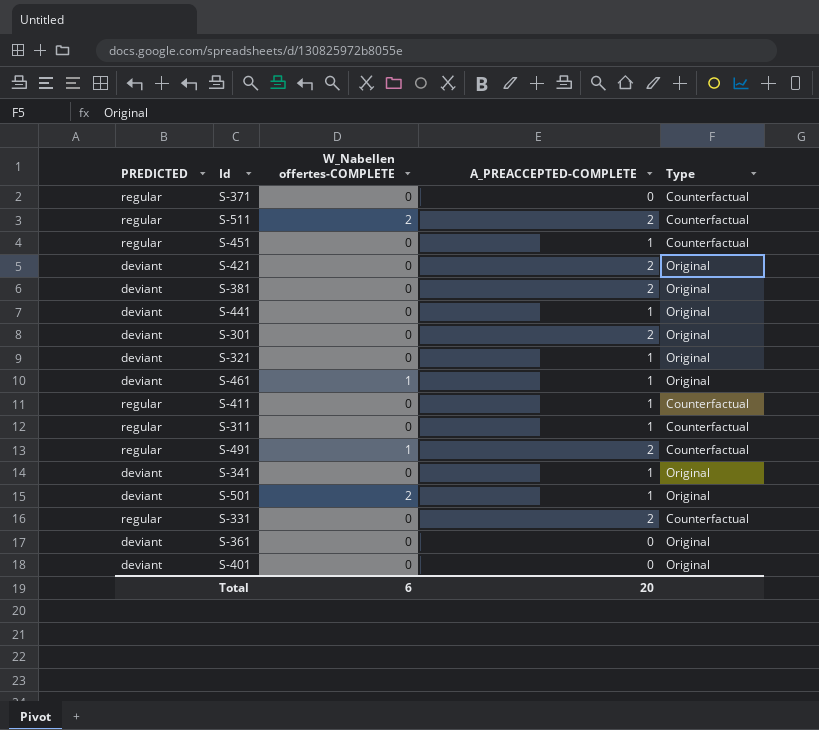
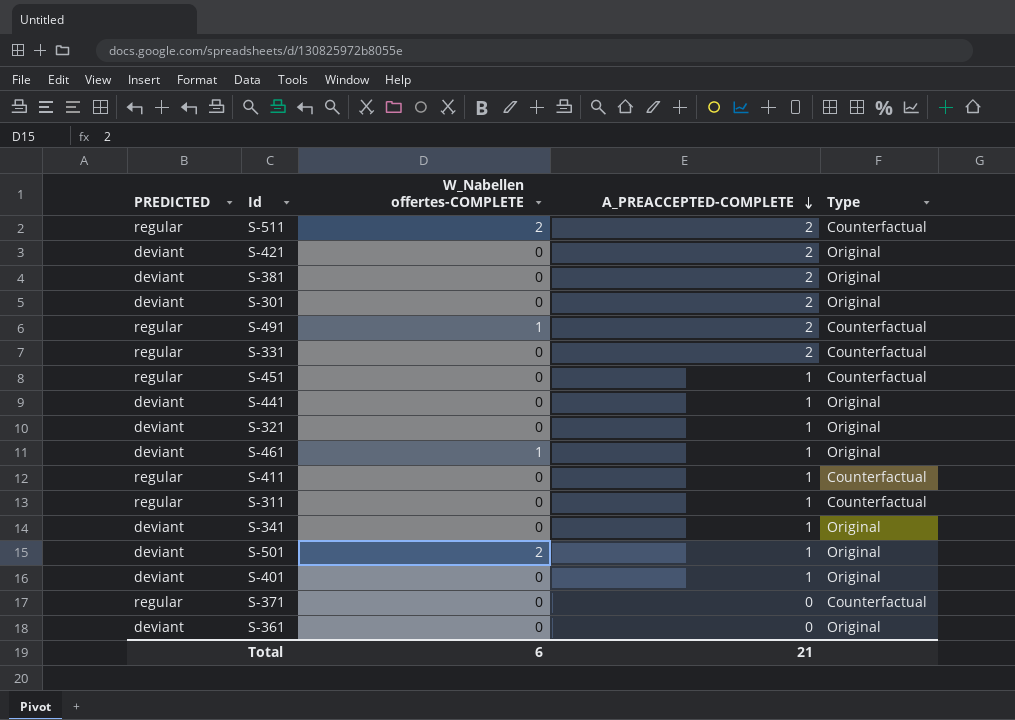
row order: none -> A_PREACCEPTED-COMPLETE descending
S-401 | A_PREACCEPTED-COMPLETE: 0 -> 1
Total | A_PREACCEPTED-COMPLETE: 20 -> 21

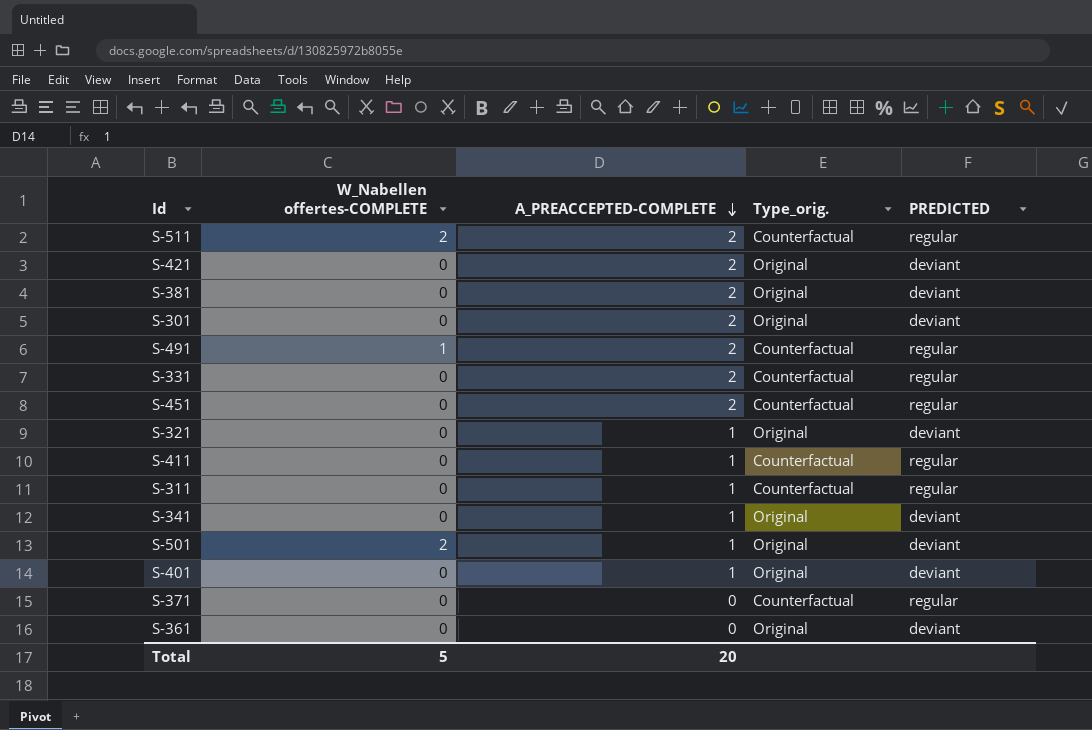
column name: Type -> Type_orig.
column PREDICTED | position: 1 -> 5
row S-441: deviant | 0 | 1 | Original -> none
row S-461: deviant | 1 | 1 | Original -> none
S-451 | A_PREACCEPTED-COMPLETE: 1 -> 2
Total | W_Nabellen offertes-COMPLETE: 6 -> 5
Total | A_PREACCEPTED-COMPLETE: 21 -> 20

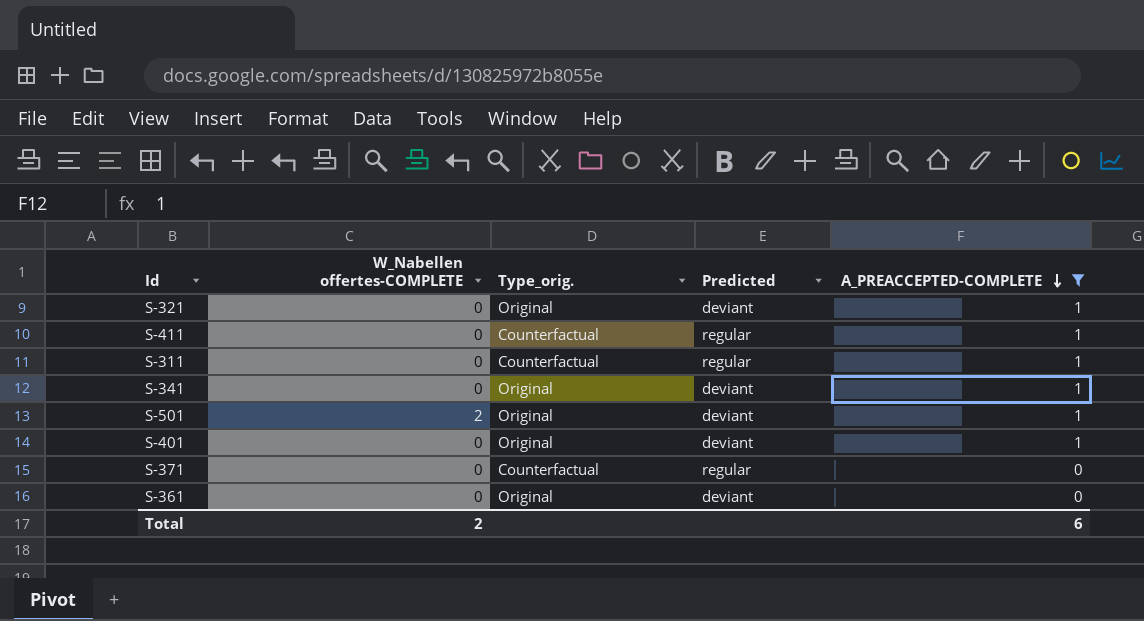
filter: none -> A_PREACCEPTED-COMPLETE != 2
column name: PREDICTED -> Predicted
column A_PREACCEPTED-COMPLETE | position: 3 -> 5
Total | W_Nabellen offertes-COMPLETE: 5 -> 2
Total | A_PREACCEPTED-COMPLETE: 20 -> 6

